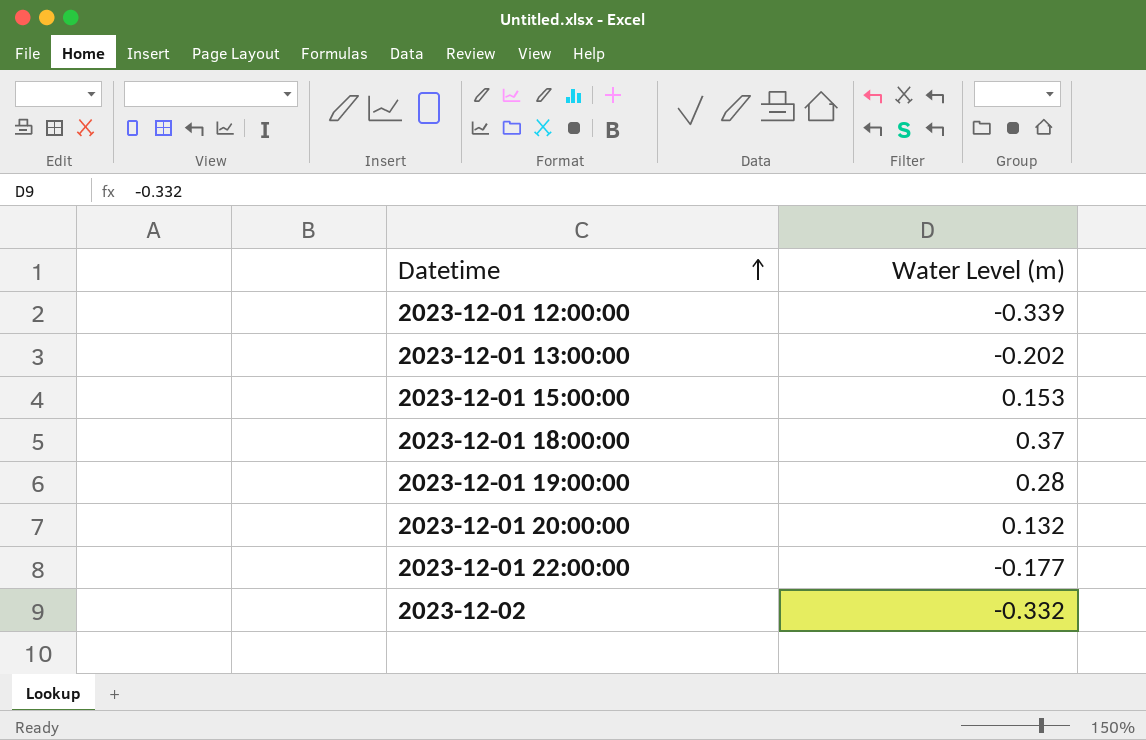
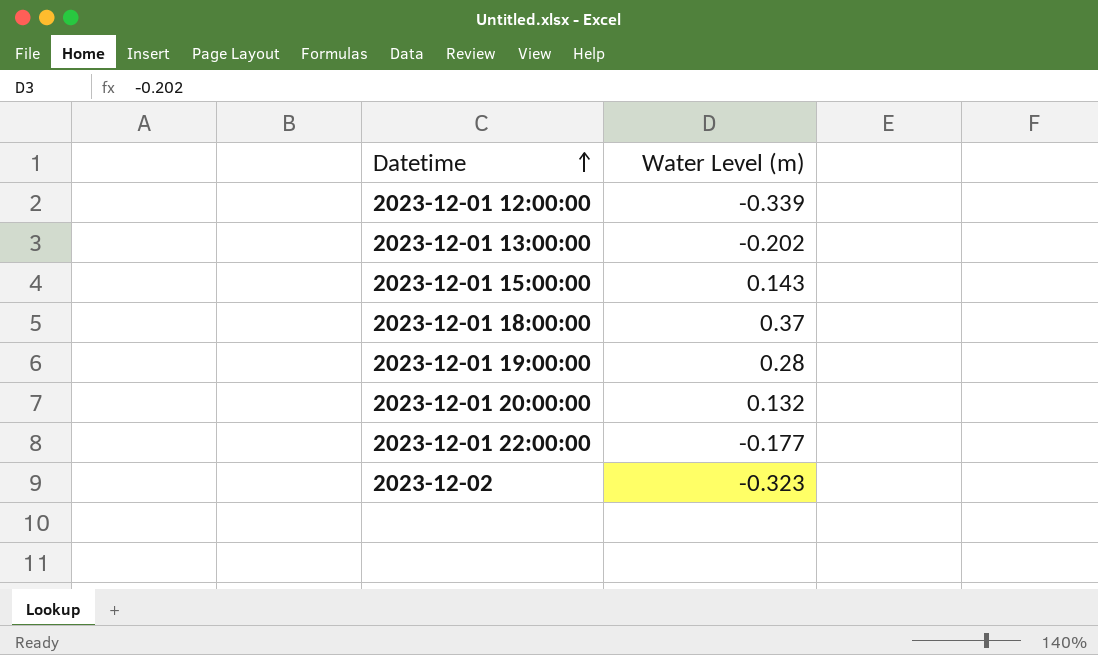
2023-12-01 15:00:00 | Water Level (m): 0.153 -> 0.143
2023-12-02 | Water Level (m): -0.332 -> -0.323

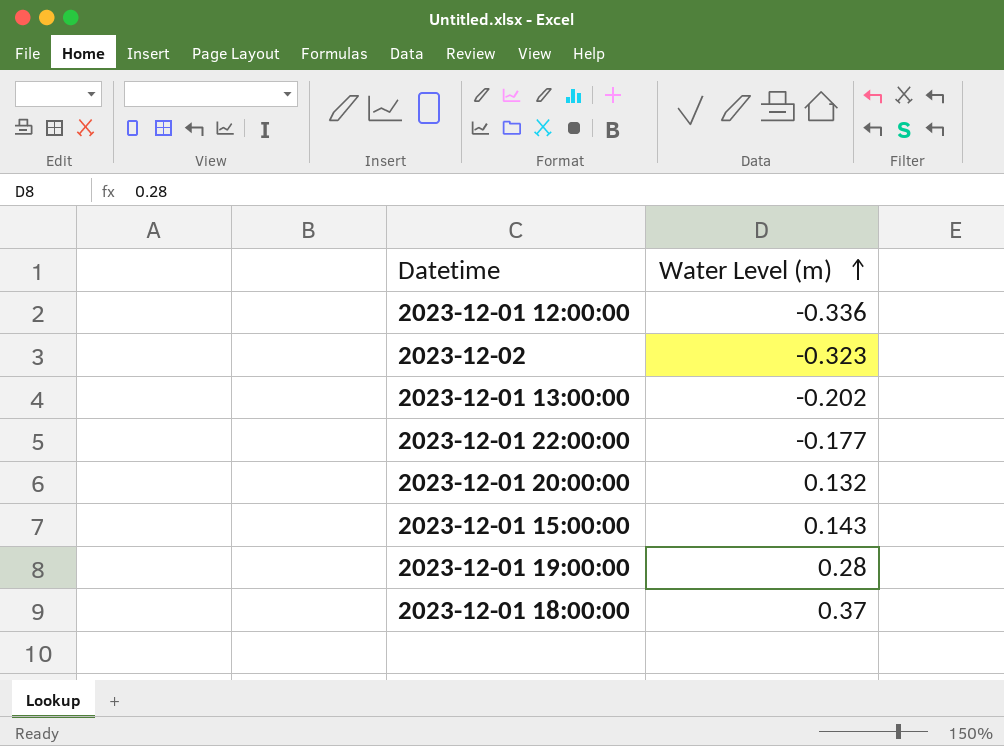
row order: Datetime ascending -> Water Level (m) ascending
2023-12-01 12:00:00 | Water Level (m): -0.339 -> -0.336

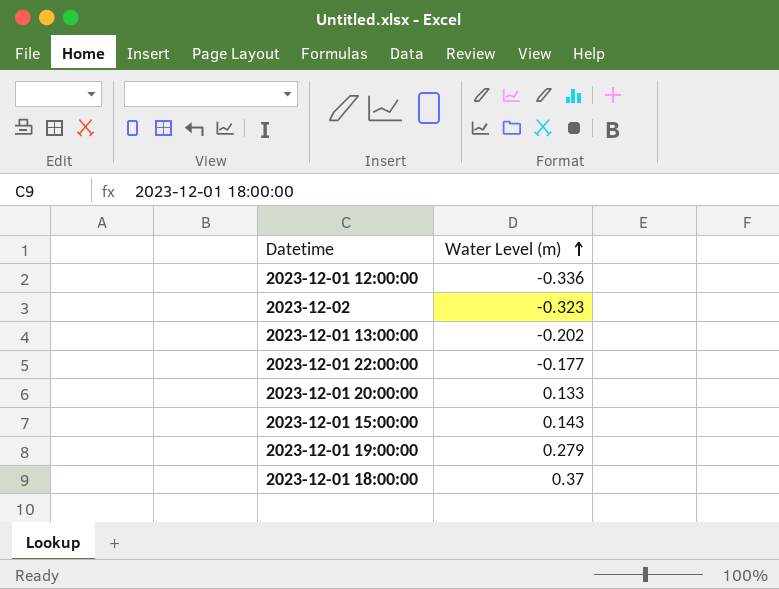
2023-12-01 20:00:00 | Water Level (m): 0.132 -> 0.133
2023-12-01 19:00:00 | Water Level (m): 0.28 -> 0.279

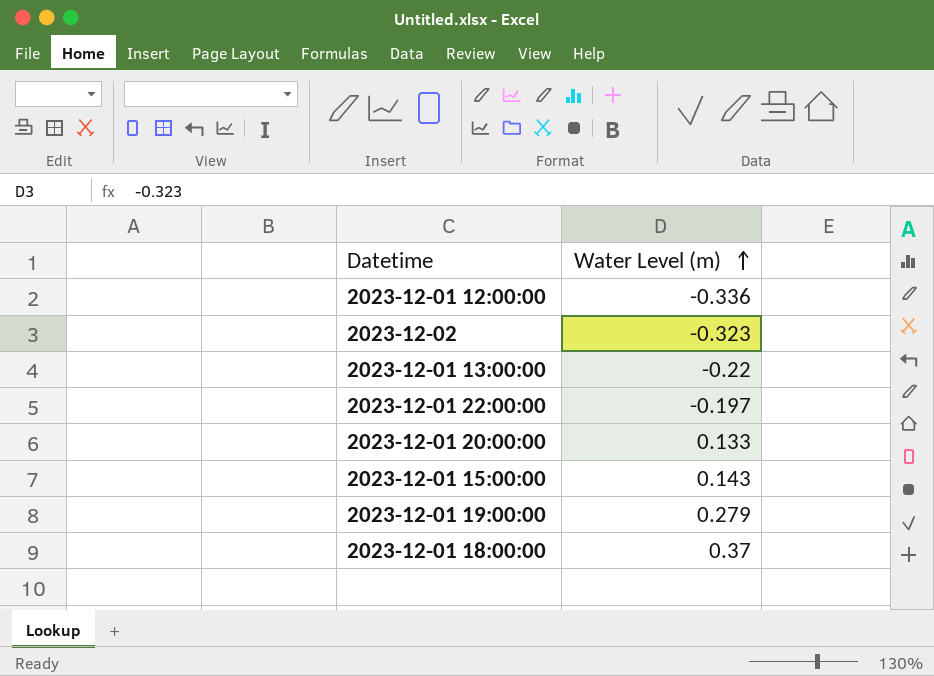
2023-12-01 13:00:00 | Water Level (m): -0.202 -> -0.22
2023-12-01 22:00:00 | Water Level (m): -0.177 -> -0.197

